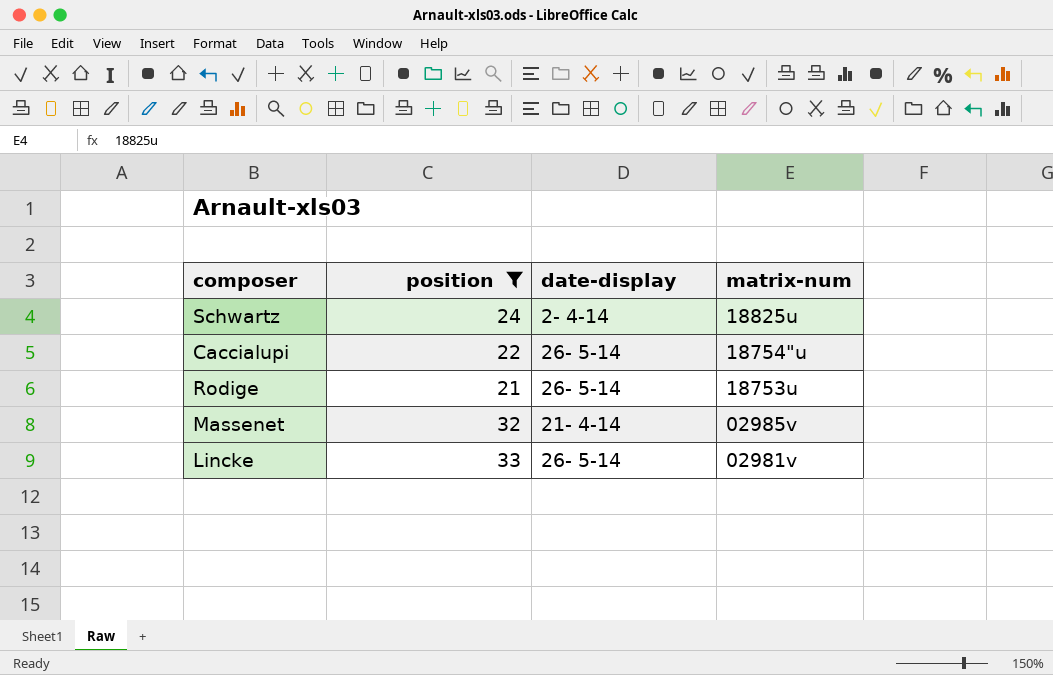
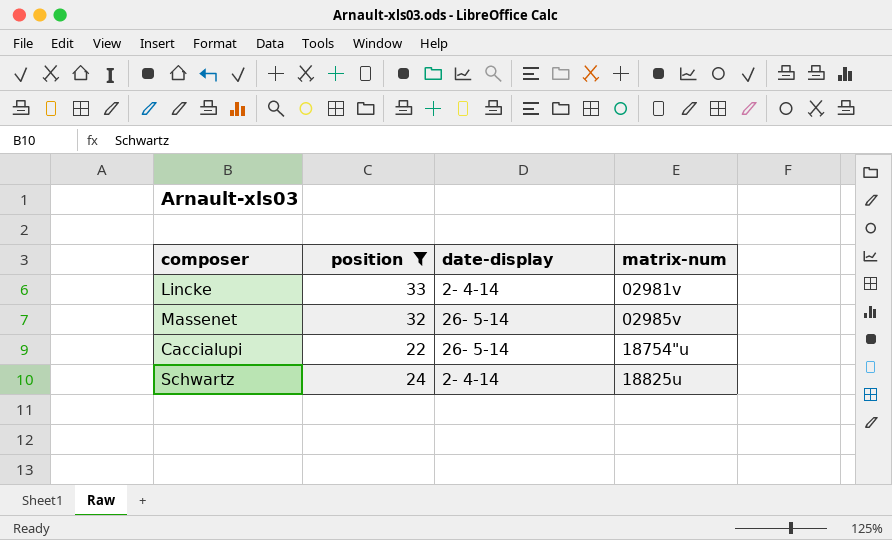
row order: matrix-num descending -> matrix-num ascending
row Rodige: 21 | 26- 5-14 | 18753u -> none
Lincke | date-display: 26- 5-14 -> 2- 4-14
Massenet | date-display: 21- 4-14 -> 26- 5-14

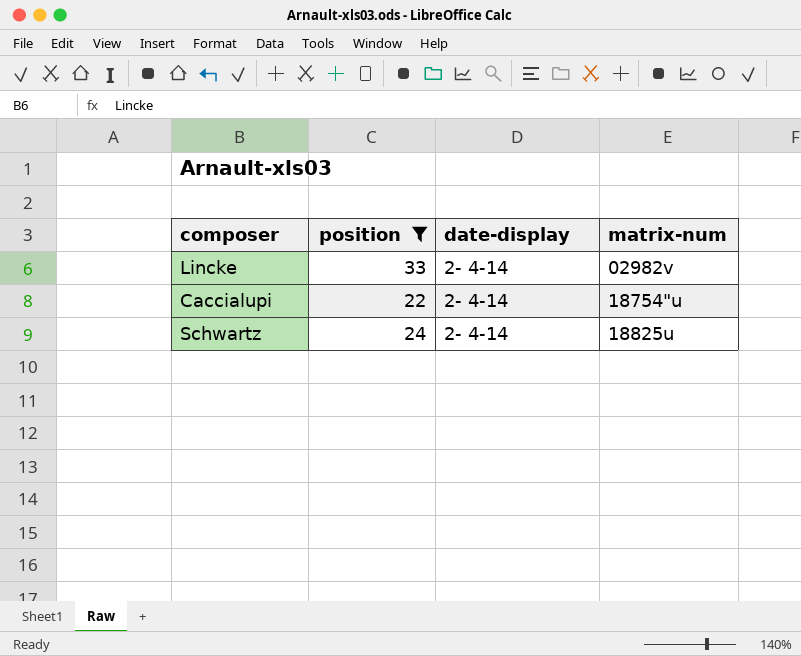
row Massenet: 32 | 26- 5-14 | 02985v -> none
Lincke | matrix-num: 02981v -> 02982v
Caccialupi | date-display: 26- 5-14 -> 2- 4-14

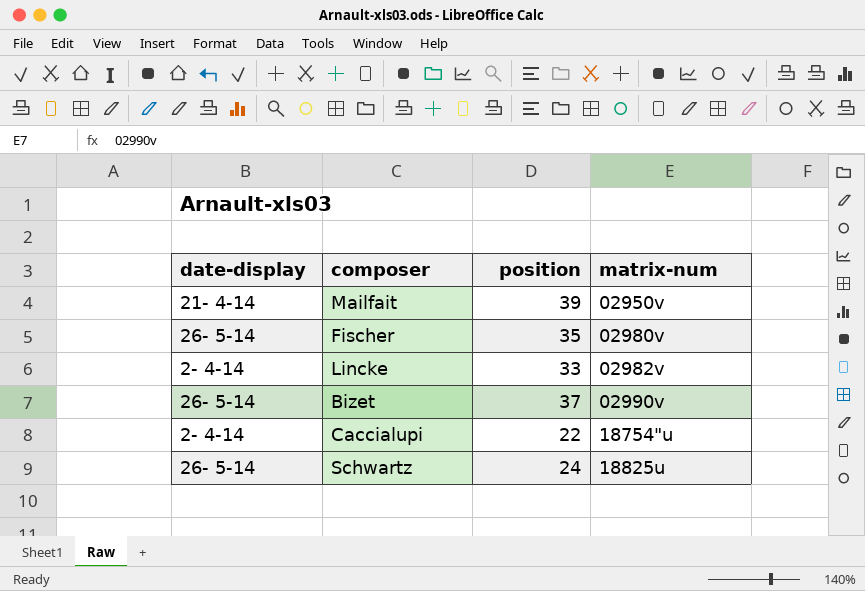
filter: position <= 33 -> none
column date-display | position: 3 -> 1
Schwartz | date-display: 2- 4-14 -> 26- 5-14

